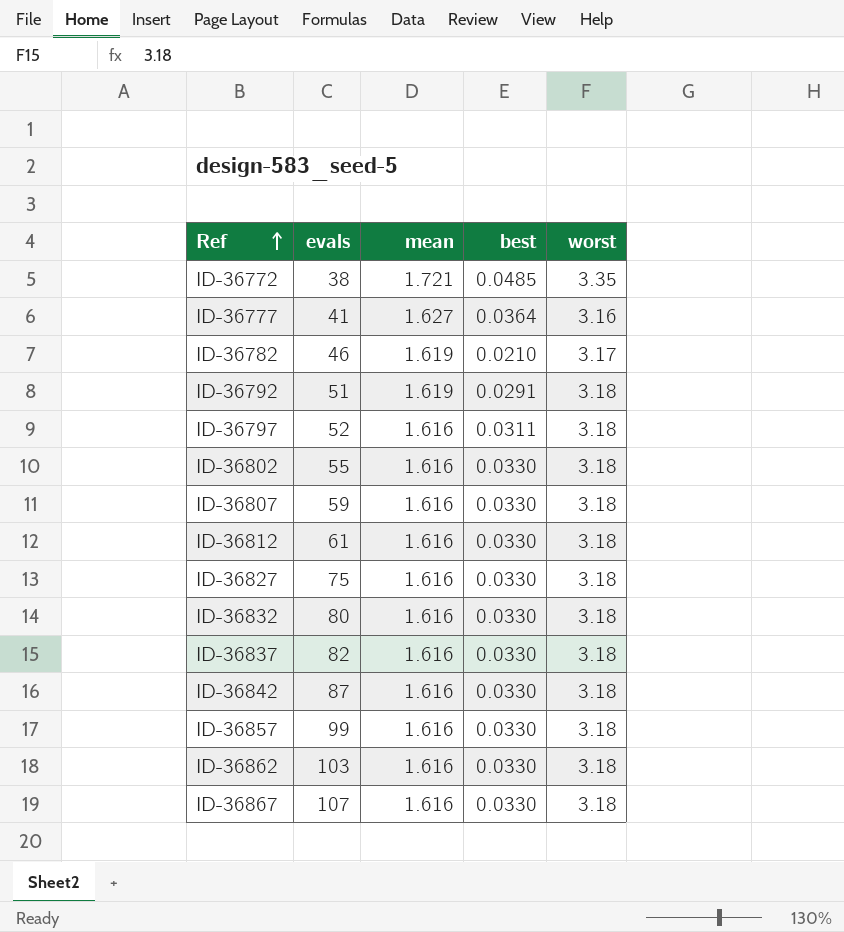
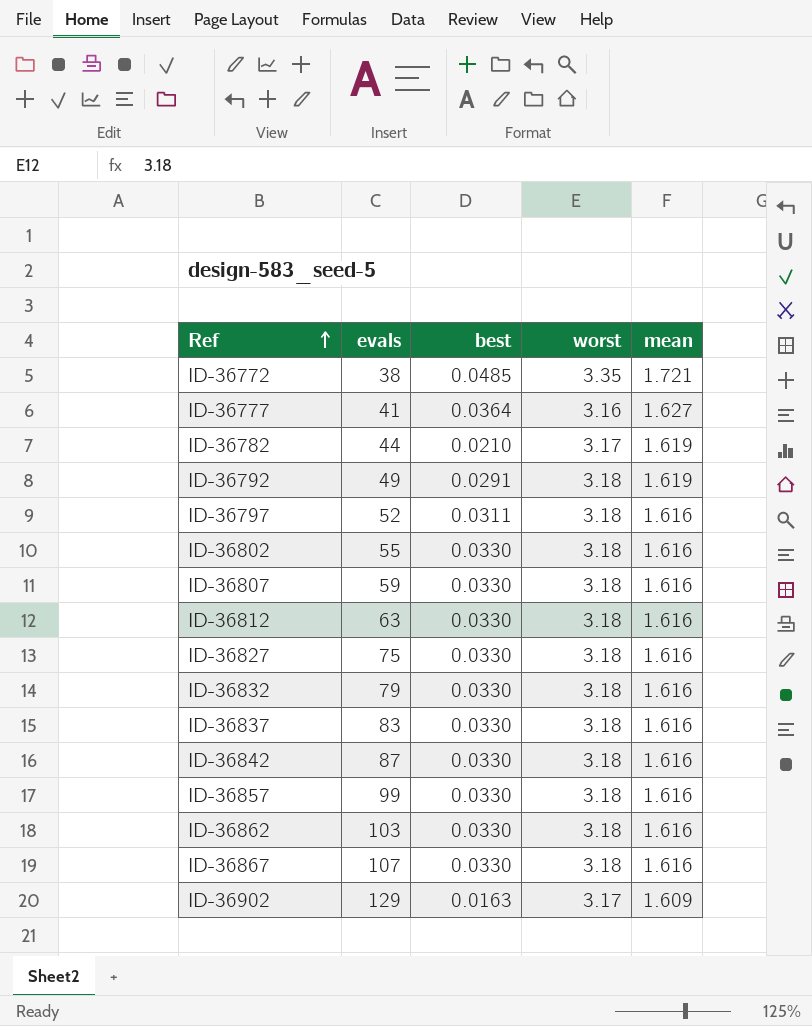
column mean | position: 3 -> 5
ID-36782 | evals: 46 -> 44
ID-36792 | evals: 51 -> 49
ID-36812 | evals: 61 -> 63
ID-36832 | evals: 80 -> 79
ID-36837 | evals: 82 -> 83
row ID-36902: none -> 129 | 0.0163 | 3.17 | 1.609

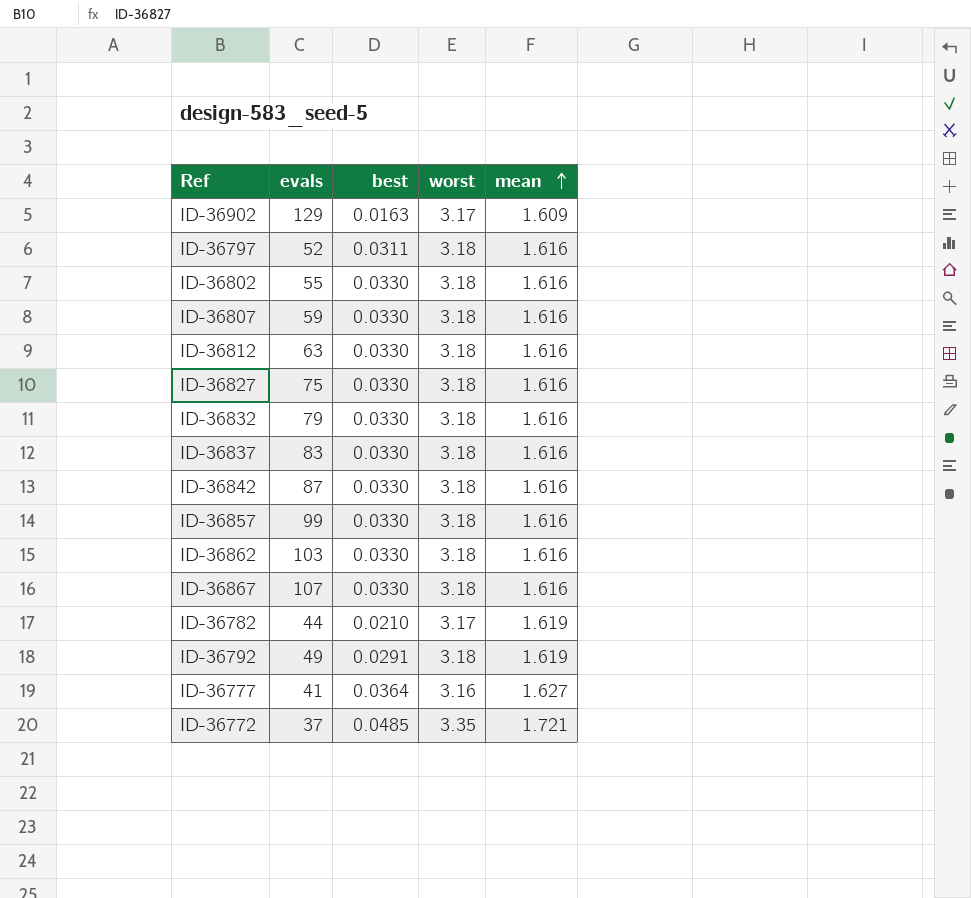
row order: Ref ascending -> mean ascending
ID-36772 | evals: 38 -> 37

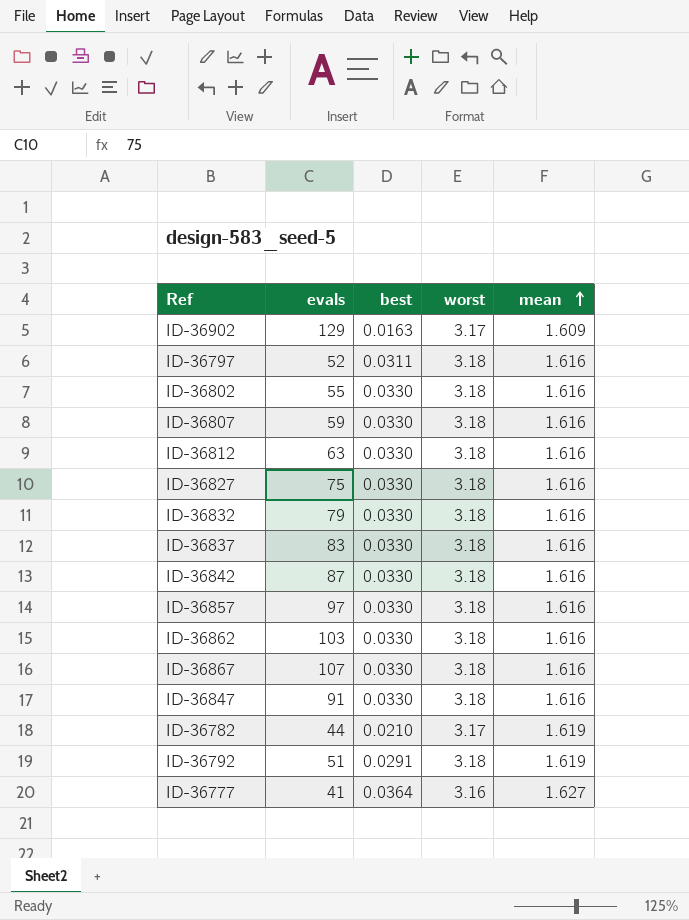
row ID-36772: 37 | 0.0485 | 3.35 | 1.721 -> none
ID-36857 | evals: 99 -> 97
row ID-36847: none -> 91 | 0.0330 | 3.18 | 1.616
ID-36792 | evals: 49 -> 51

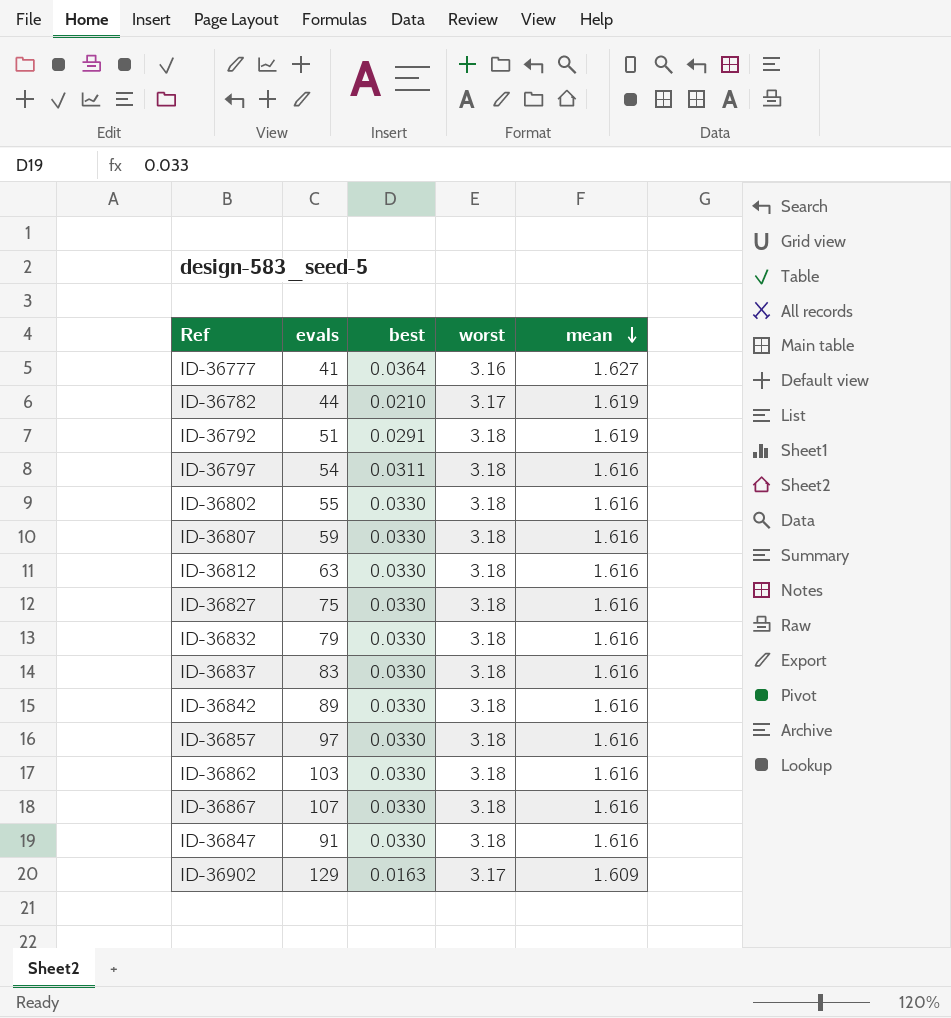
row order: mean ascending -> mean descending
ID-36797 | evals: 52 -> 54
ID-36842 | evals: 87 -> 89

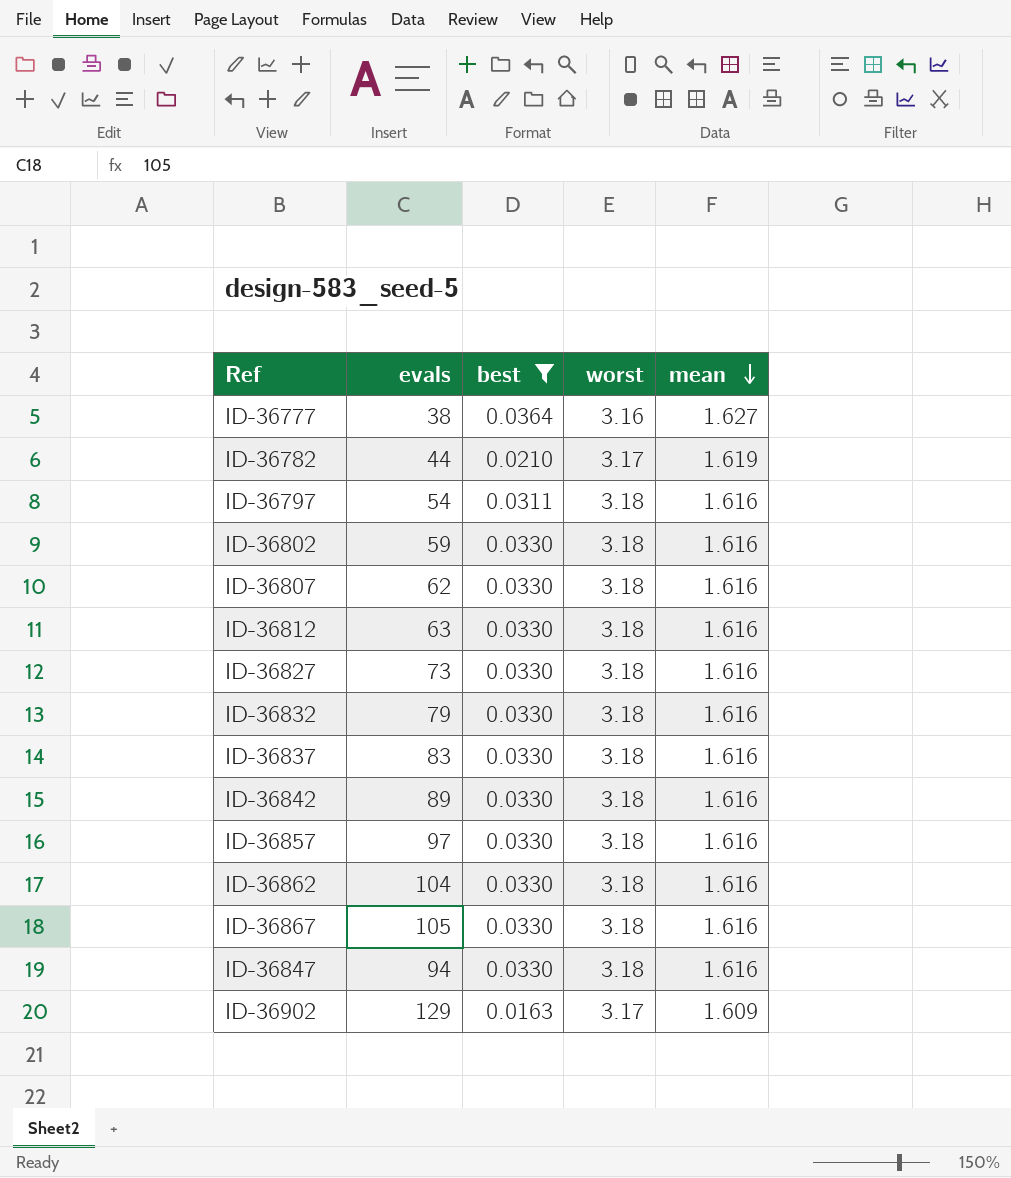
filter: none -> best != 0.0291
ID-36777 | evals: 41 -> 38
ID-36802 | evals: 55 -> 59
ID-36807 | evals: 59 -> 62
ID-36827 | evals: 75 -> 73
ID-36862 | evals: 103 -> 104
ID-36867 | evals: 107 -> 105
ID-36847 | evals: 91 -> 94

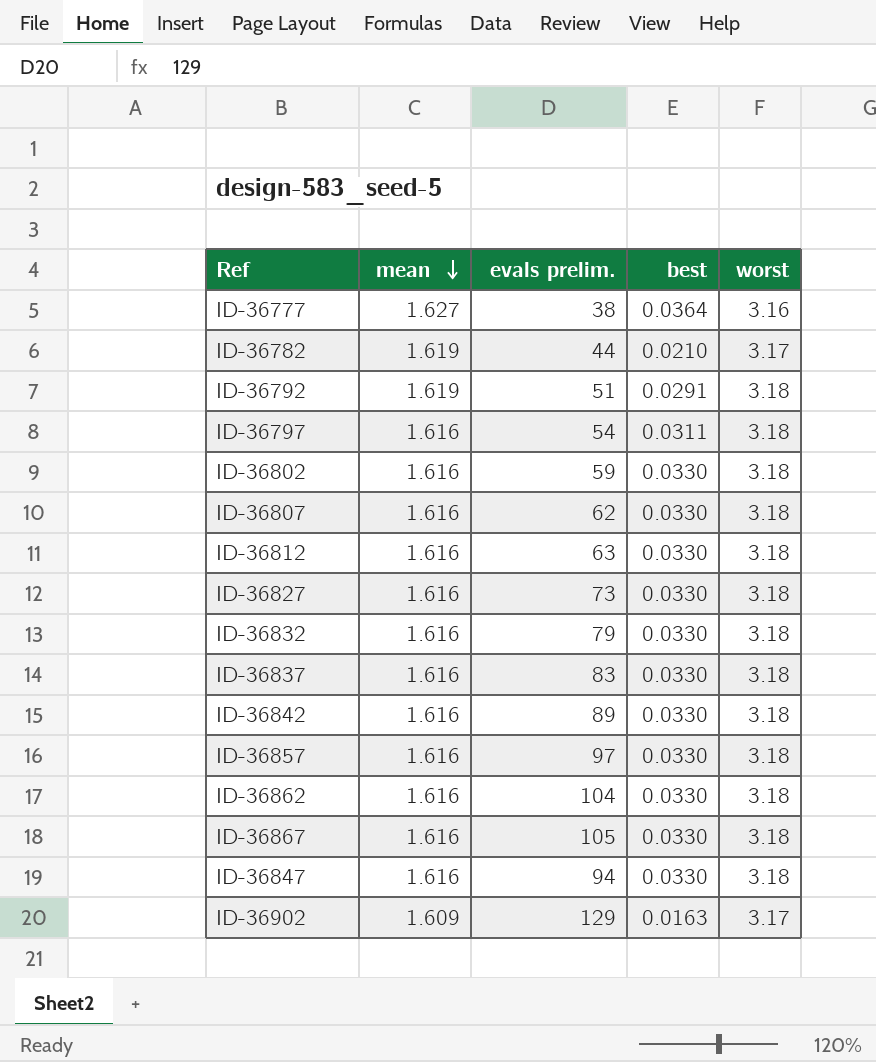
filter: best != 0.0291 -> none
column mean | position: 5 -> 2
column name: evals -> evals prelim.

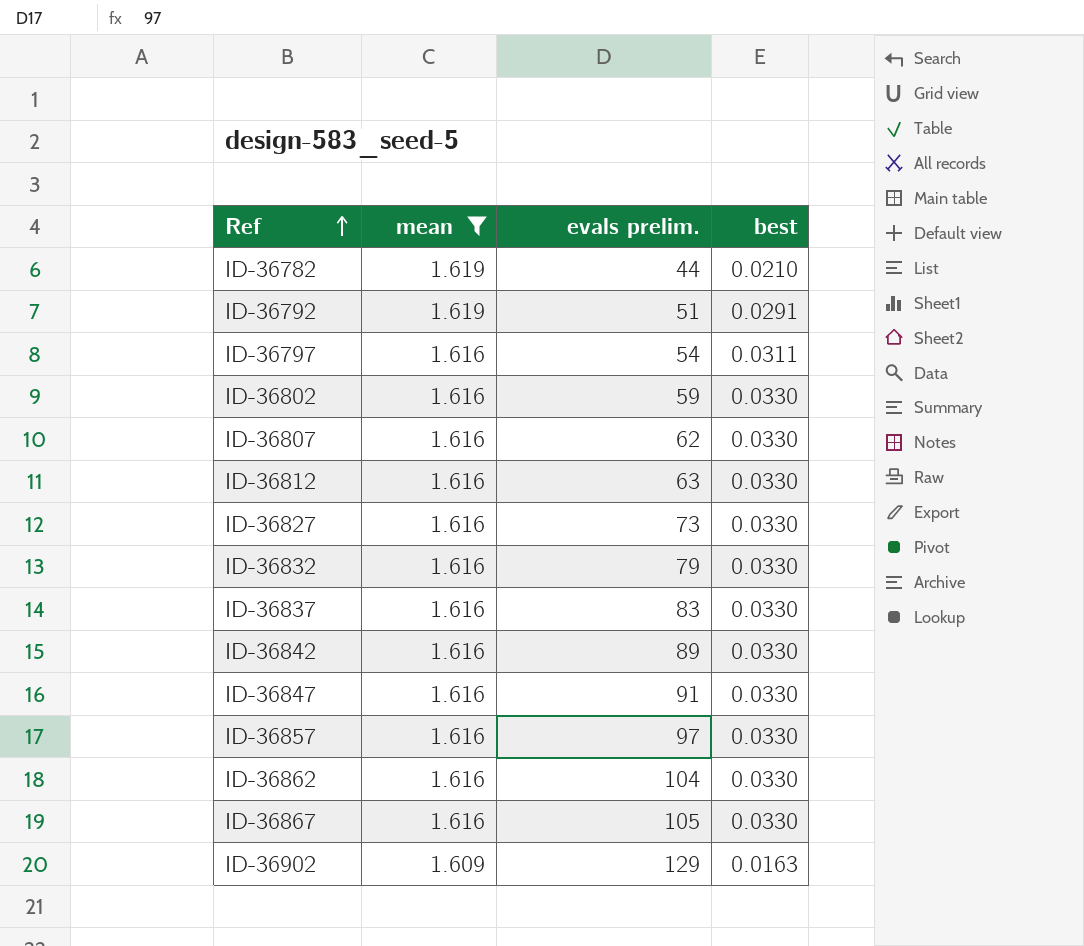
filter: none -> mean != 1.627
row order: mean descending -> Ref ascending
column worst | position: 5 -> none
ID-36847 | evals prelim.: 94 -> 91

